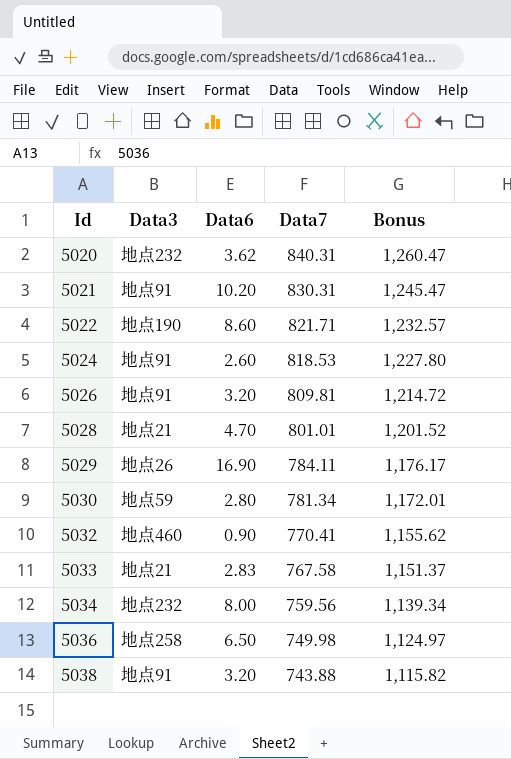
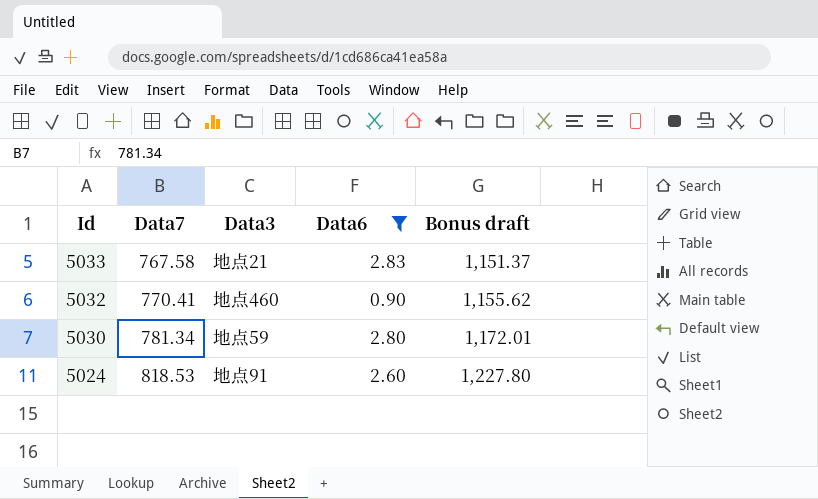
filter: none -> Data6 <= 2.83
row order: Id ascending -> Id descending
column Data7 | position: 4 -> 2
column name: Bonus -> Bonus draft

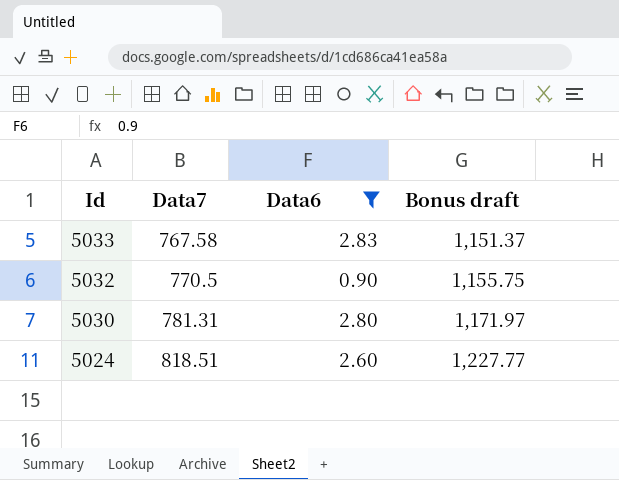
column Data3 | position: 3 -> none
5032 | Data7: 770.41 -> 770.5
5032 | Bonus draft: 1,155.62 -> 1,155.75
5030 | Data7: 781.34 -> 781.31
5030 | Bonus draft: 1,172.01 -> 1,171.97
5024 | Data7: 818.53 -> 818.51
5024 | Bonus draft: 1,227.80 -> 1,227.77

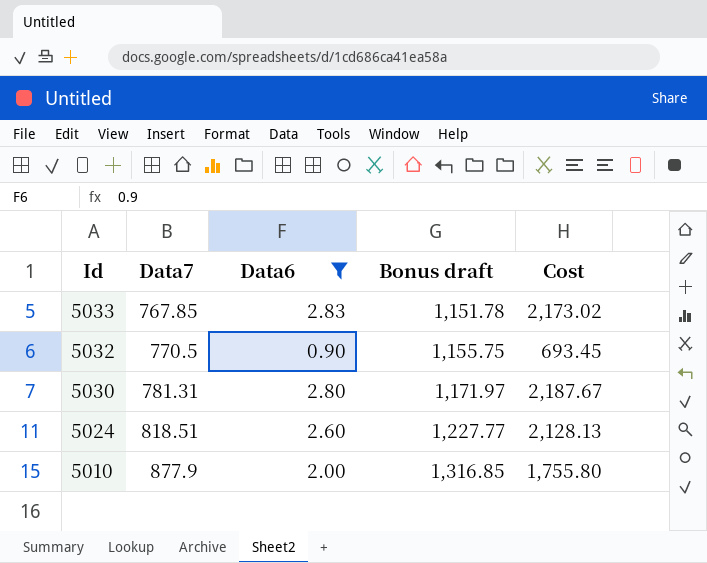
column Cost | formula: none -> [Data7] * [Data6]
5033 | Data7: 767.58 -> 767.85
5033 | Bonus draft: 1,151.37 -> 1,151.78
row 5010: none -> 877.9 | 2.00 | 1,316.85 | 1,755.80

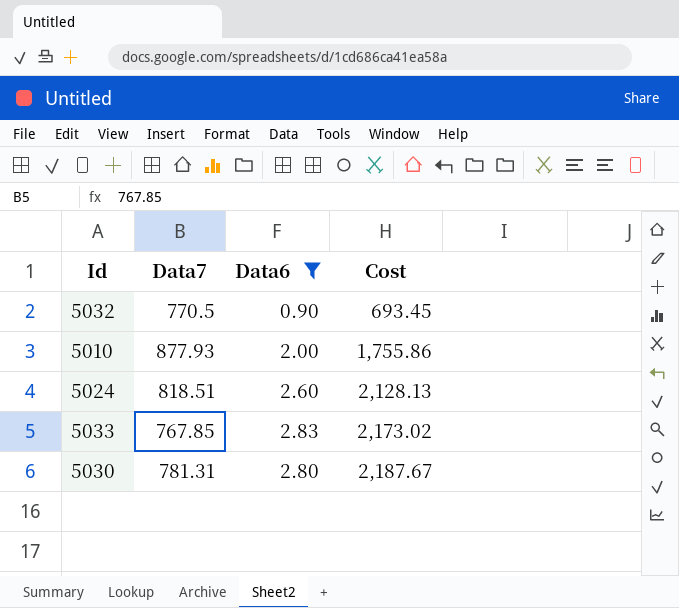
row order: Id descending -> Cost ascending
column Bonus draft | formula: [Data7] * 1.5 -> none
5010 | Data7: 877.9 -> 877.93
5010 | Cost: 1,755.80 -> 1,755.86

